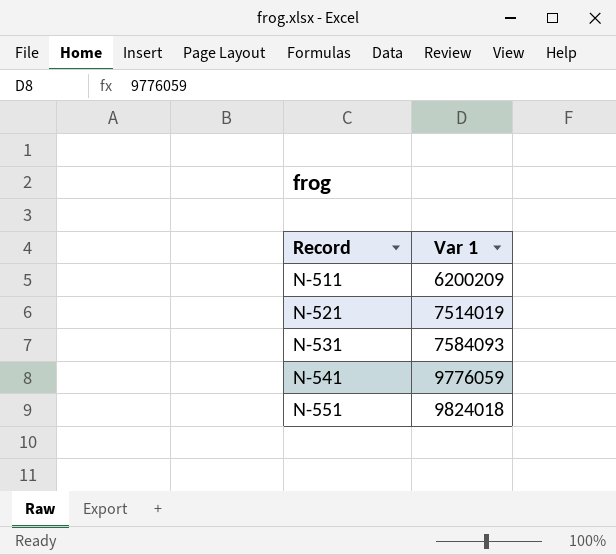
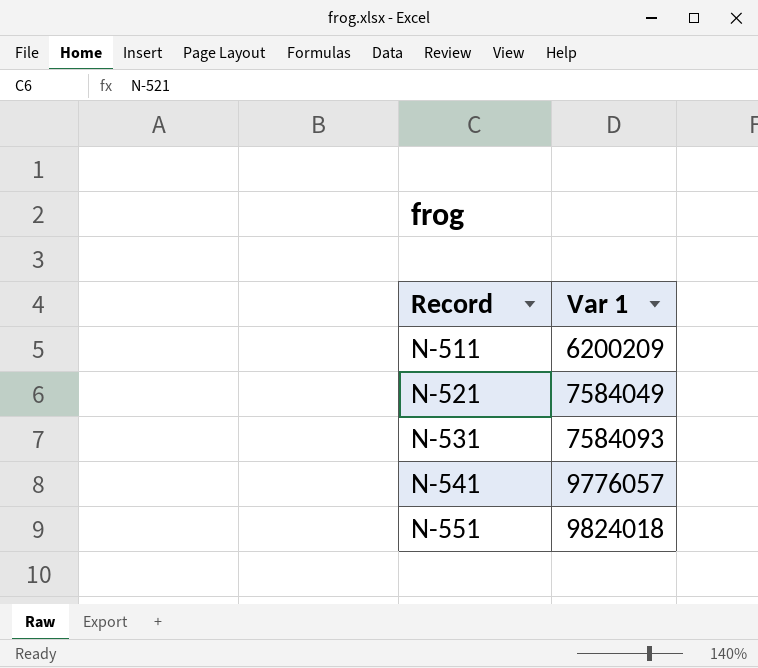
N-521 | Var 1: 7514019 -> 7584049
N-541 | Var 1: 9776059 -> 9776057

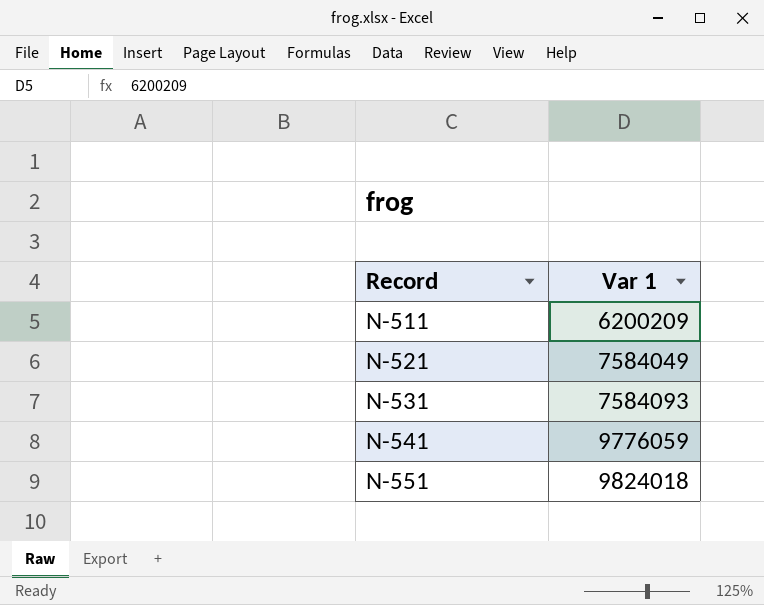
N-541 | Var 1: 9776057 -> 9776059

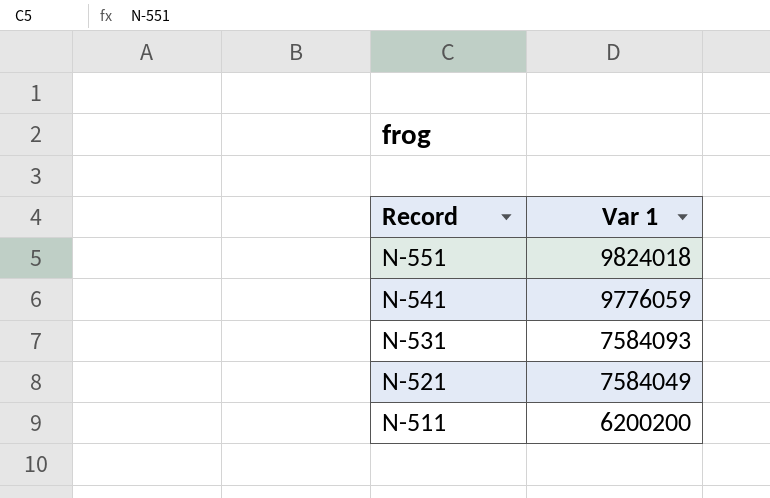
row order: Record ascending -> Record descending
N-511 | Var 1: 6200209 -> 6200200

